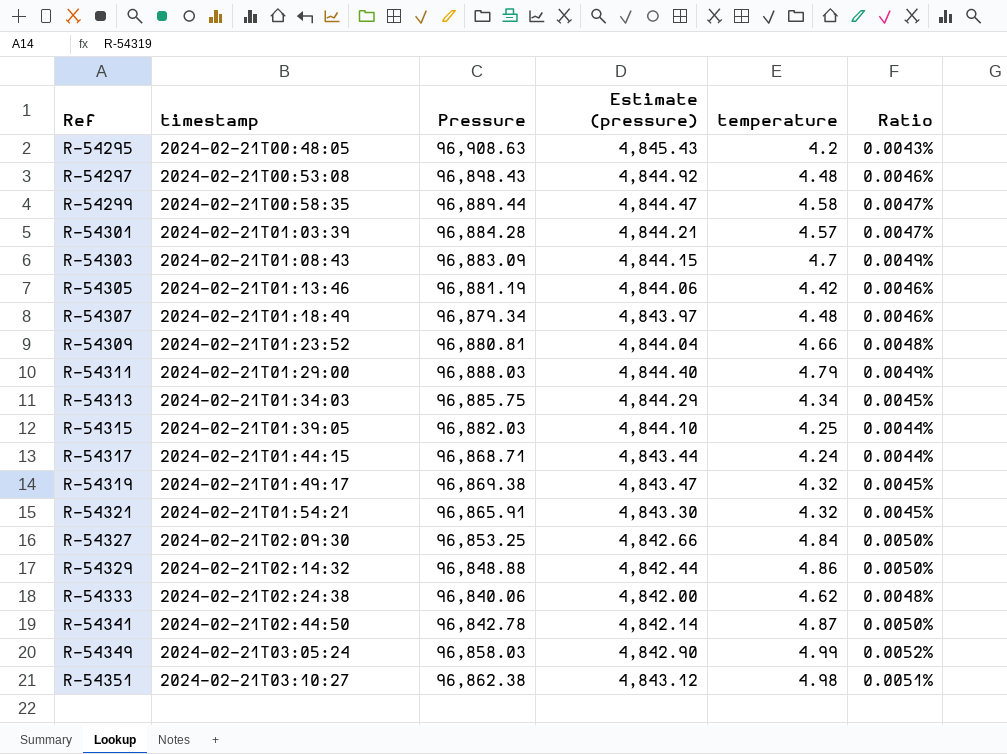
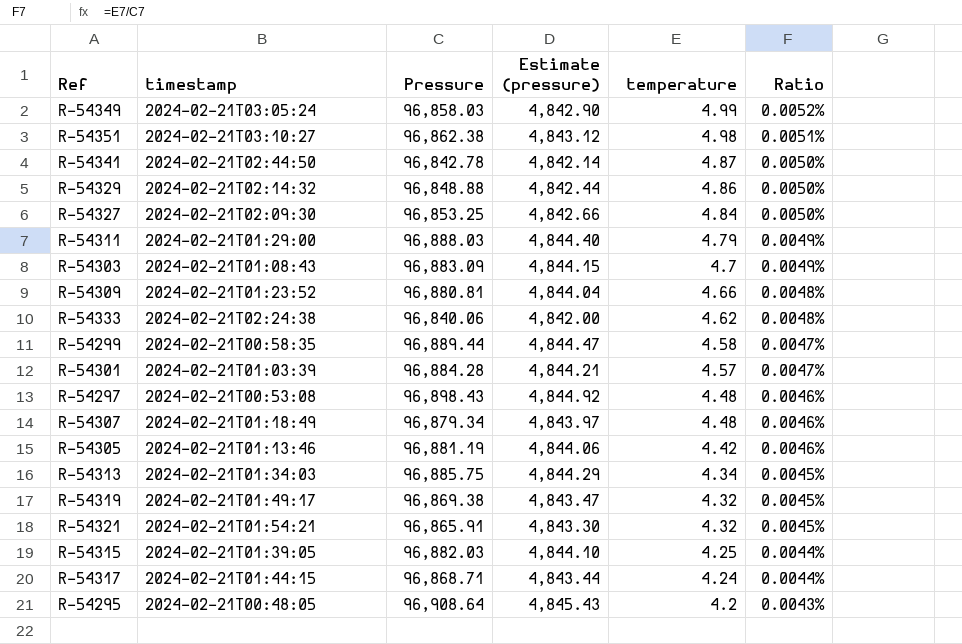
row order: Ref ascending -> temperature descending
R-54295 | Pressure: 96,908.63 -> 96,908.64

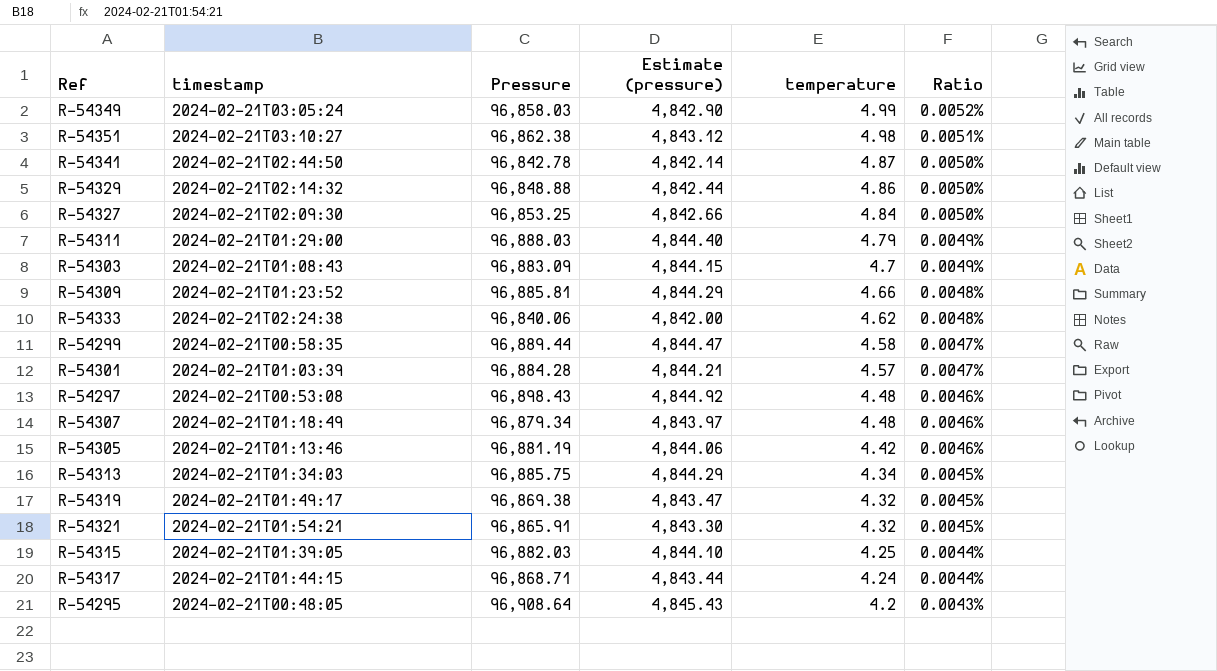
R-54309 | Pressure: 96,880.81 -> 96,885.81
R-54309 | Estimate (pressure): 4,844.04 -> 4,844.29

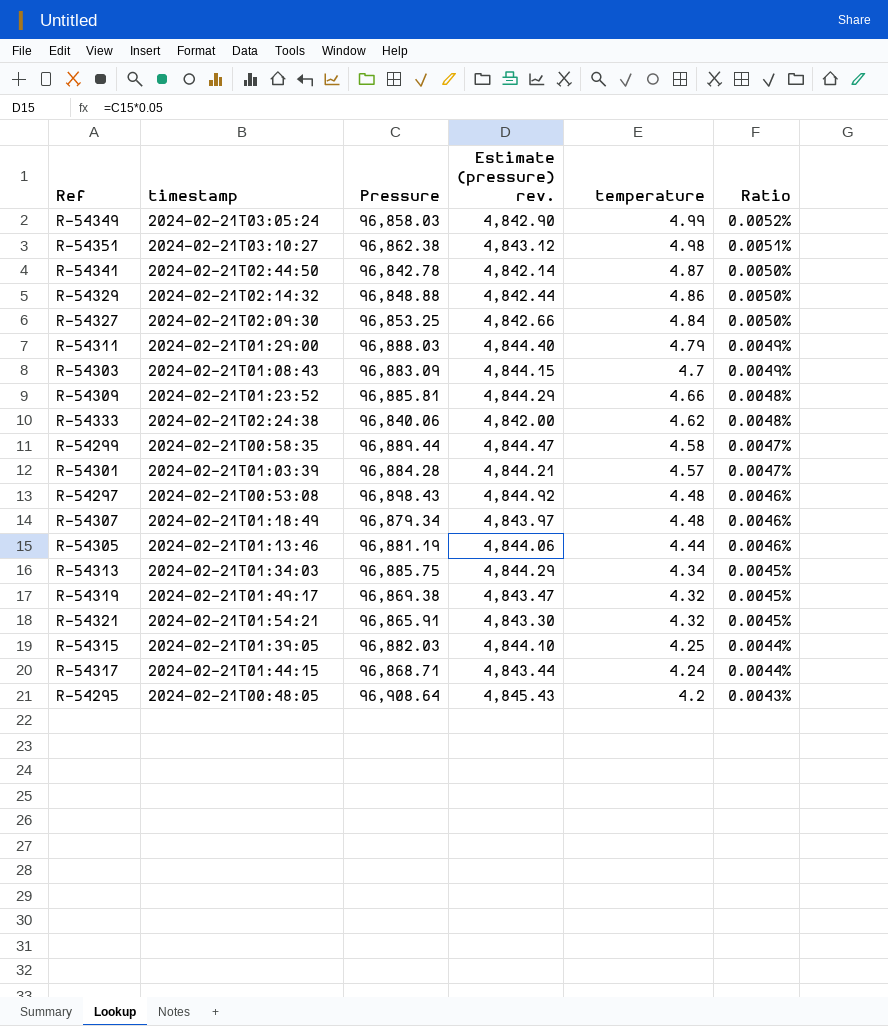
column name: Estimate (pressure) -> Estimate (pressure) rev.
R-54305 | temperature: 4.42 -> 4.44

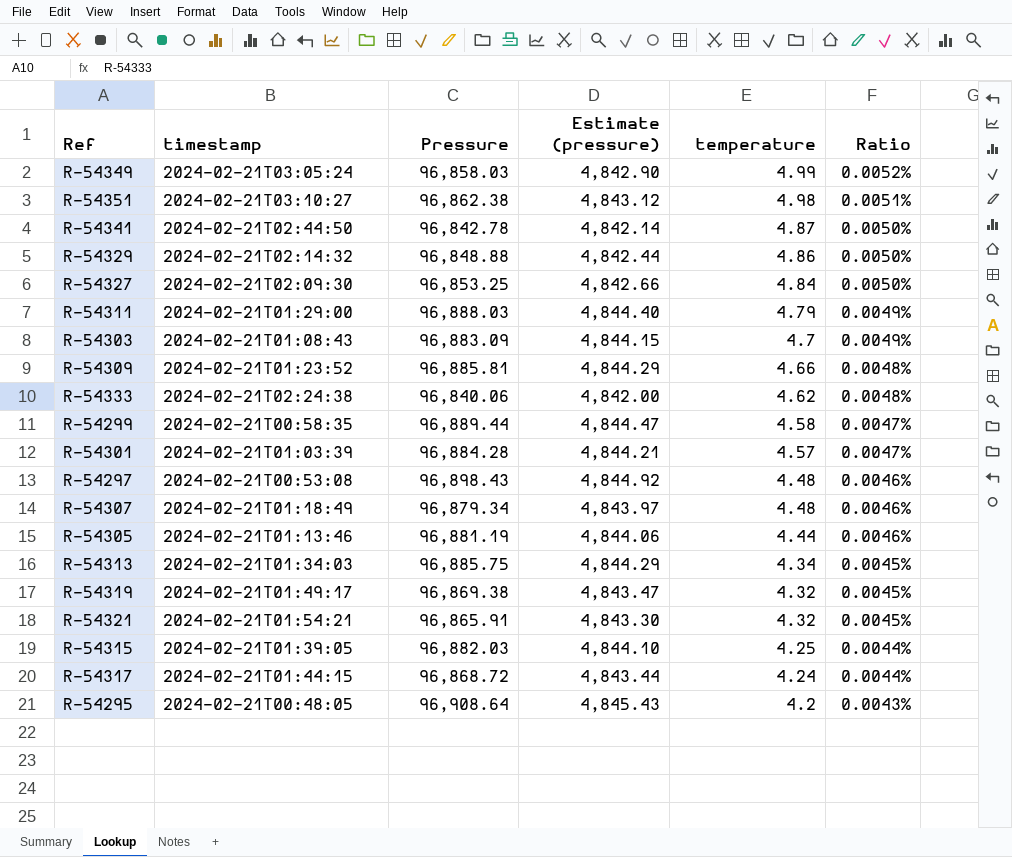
column name: Estimate (pressure) rev. -> Estimate (pressure)
R-54317 | Pressure: 96,868.71 -> 96,868.72

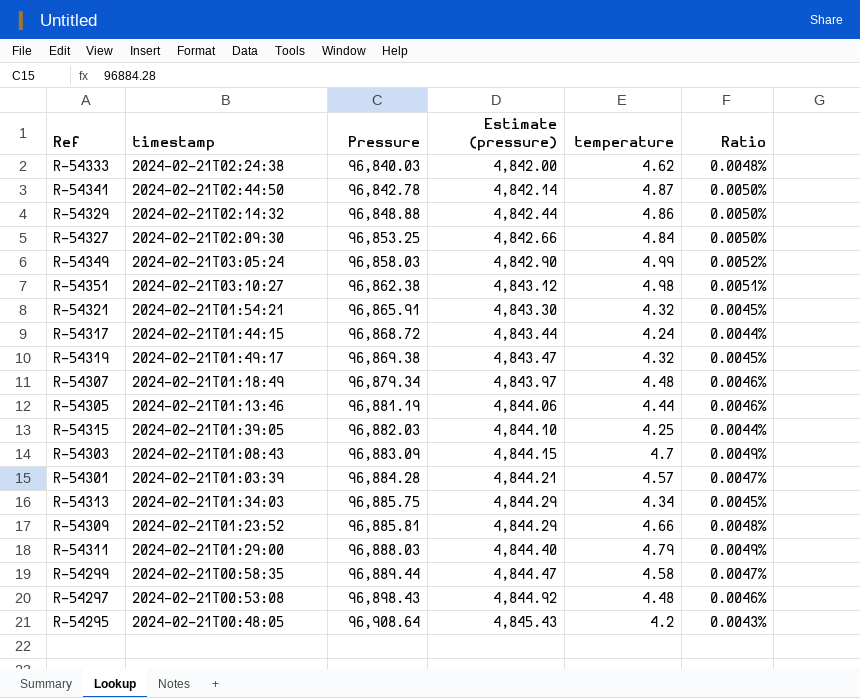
row order: temperature descending -> Pressure ascending
R-54333 | Pressure: 96,840.06 -> 96,840.03

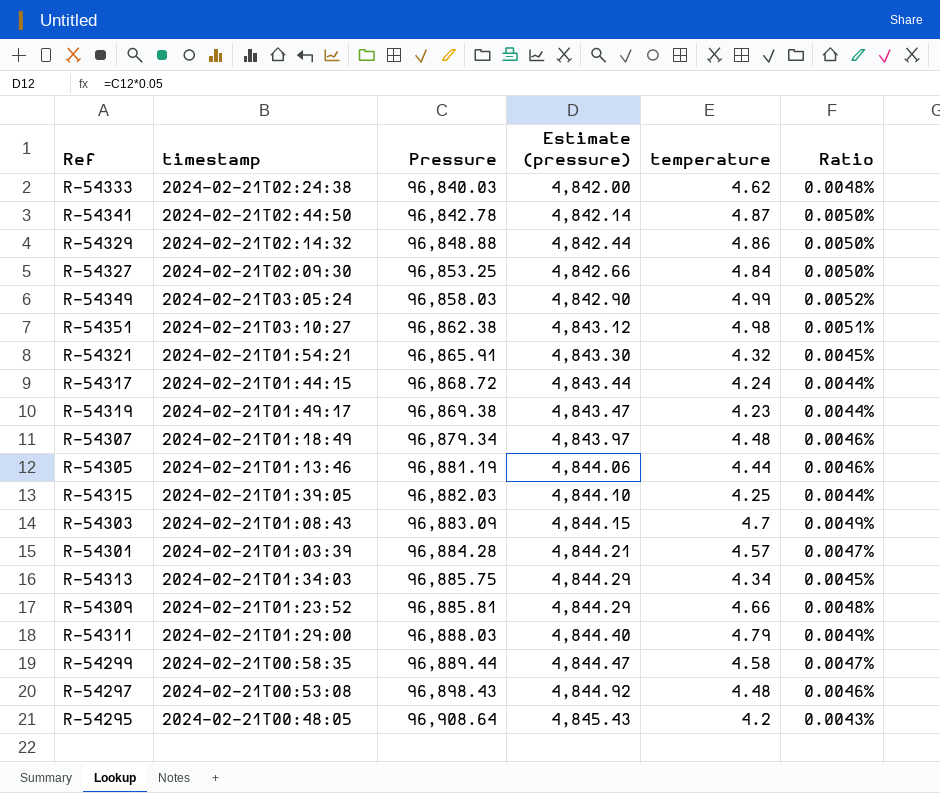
R-54319 | temperature: 4.32 -> 4.23
R-54319 | Ratio: 0.0045% -> 0.0044%

